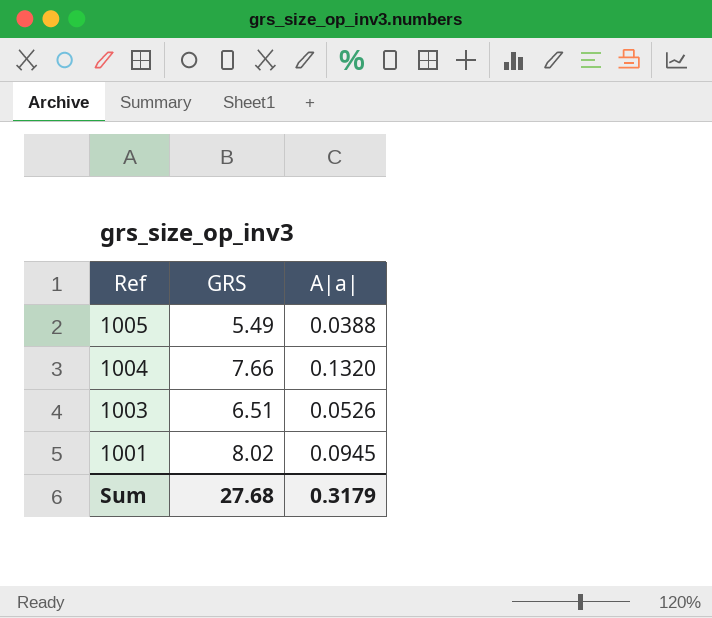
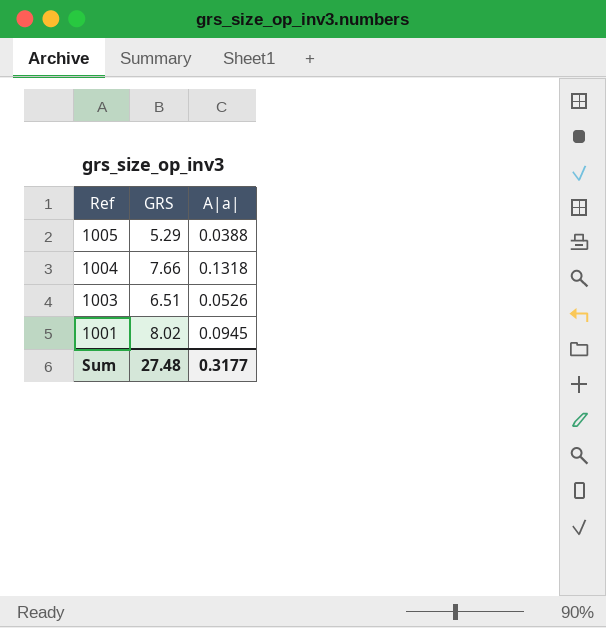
1005 | GRS: 5.49 -> 5.29
1004 | A|a|: 0.1320 -> 0.1318
Sum | GRS: 27.68 -> 27.48
Sum | A|a|: 0.3179 -> 0.3177

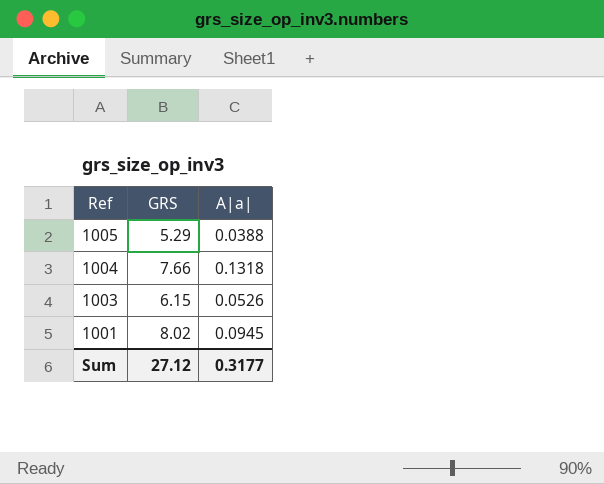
1003 | GRS: 6.51 -> 6.15
Sum | GRS: 27.48 -> 27.12

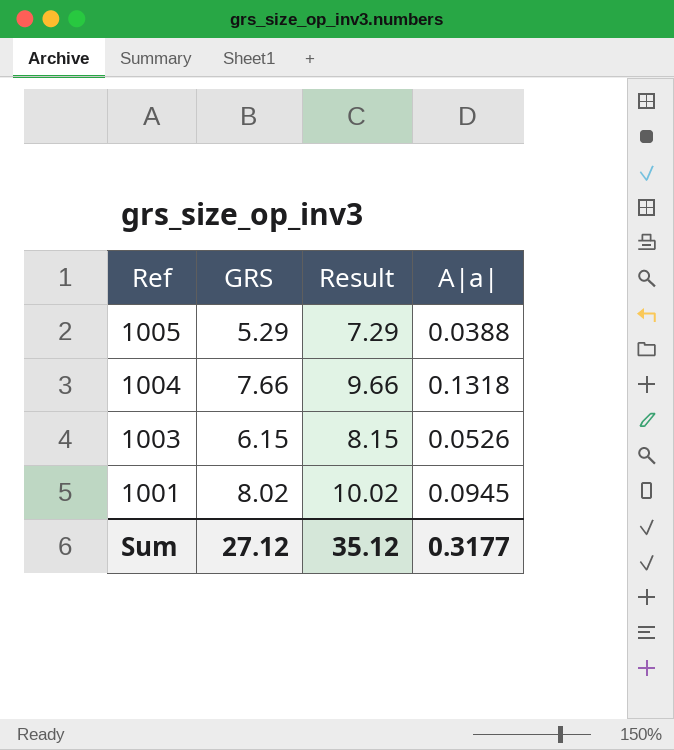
column Result | formula: none -> [GRS] + 2

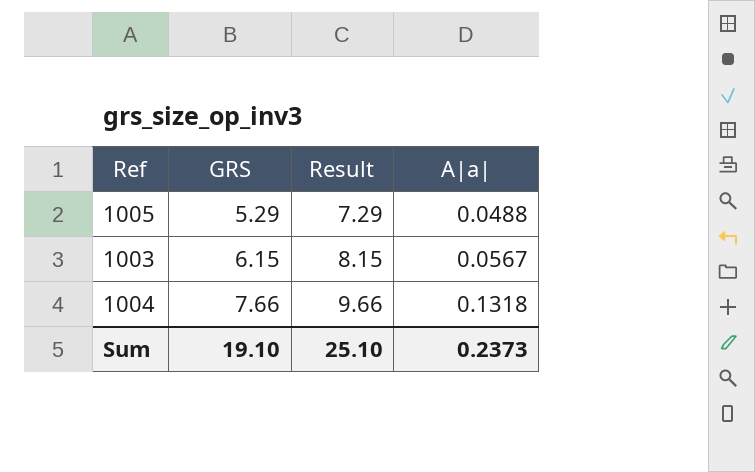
row order: Ref descending -> GRS ascending
row 1001: 8.02 | 10.02 | 0.0945 -> none
1005 | A|a|: 0.0388 -> 0.0488
1003 | A|a|: 0.0526 -> 0.0567
Sum | GRS: 27.12 -> 19.10
Sum | Result: 35.12 -> 25.10
Sum | A|a|: 0.3177 -> 0.2373

